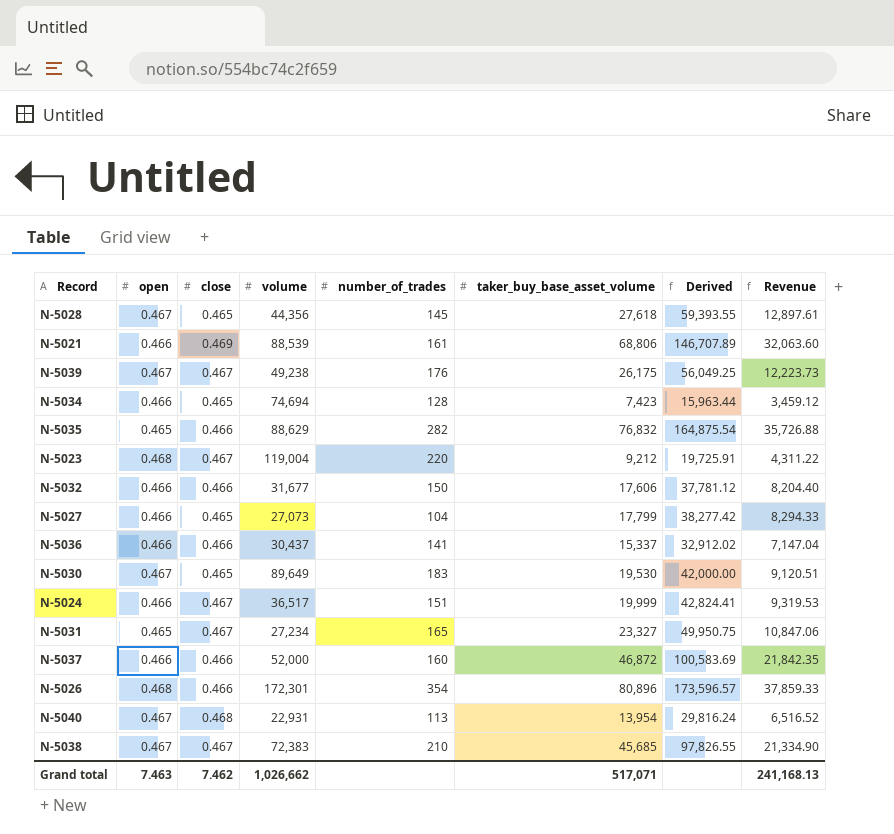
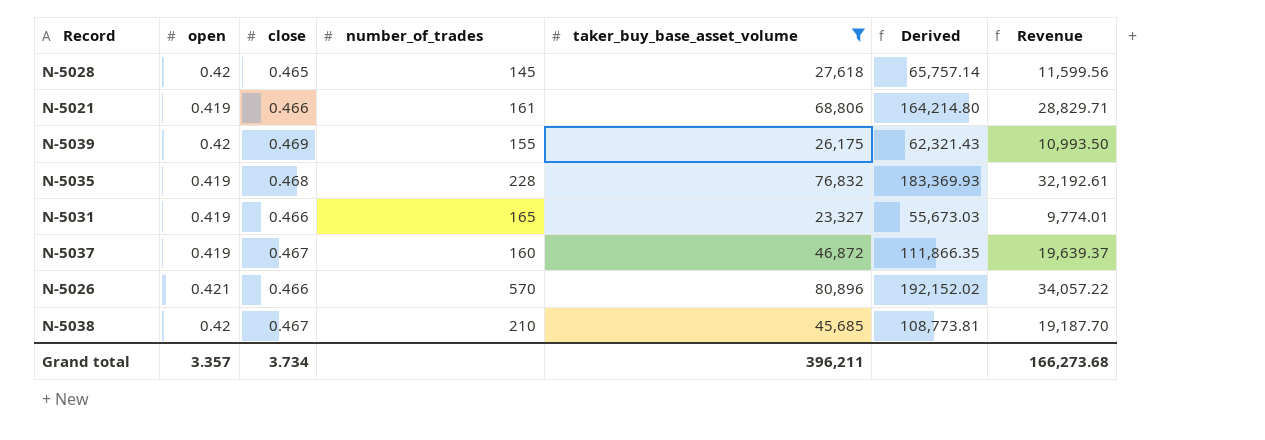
filter: none -> taker_buy_base_asset_volume >= 23,327
column volume | position: 4 -> none
column Derived | formula: [taker_buy_base_asset_volume] / [close] -> [taker_buy_base_asset_volume] / [open]
N-5028 | open: 0.467 -> 0.42
N-5028 | Revenue: 12,897.61 -> 11,599.56
N-5021 | open: 0.466 -> 0.419
N-5021 | close: 0.469 -> 0.466
N-5021 | Revenue: 32,063.60 -> 28,829.71
N-5039 | open: 0.467 -> 0.42
N-5039 | close: 0.467 -> 0.469
N-5039 | number_of_trades: 176 -> 155
N-5039 | Revenue: 12,223.73 -> 10,993.50
N-5035 | open: 0.465 -> 0.419
N-5035 | close: 0.466 -> 0.468
N-5035 | number_of_trades: 282 -> 228
N-5035 | Revenue: 35,726.88 -> 32,192.61
N-5031 | open: 0.465 -> 0.419
N-5031 | close: 0.467 -> 0.466
N-5031 | Revenue: 10,847.06 -> 9,774.01
N-5037 | open: 0.466 -> 0.419
N-5037 | close: 0.466 -> 0.467
N-5037 | Revenue: 21,842.35 -> 19,639.37
N-5026 | open: 0.468 -> 0.421
N-5026 | number_of_trades: 354 -> 570
N-5026 | Revenue: 37,859.33 -> 34,057.22
N-5038 | open: 0.467 -> 0.42
N-5038 | Revenue: 21,334.90 -> 19,187.70
Grand total | open: 7.463 -> 3.357
Grand total | close: 7.462 -> 3.734
Grand total | taker_buy_base_asset_volume: 517,071 -> 396,211
Grand total | Revenue: 241,168.13 -> 166,273.68

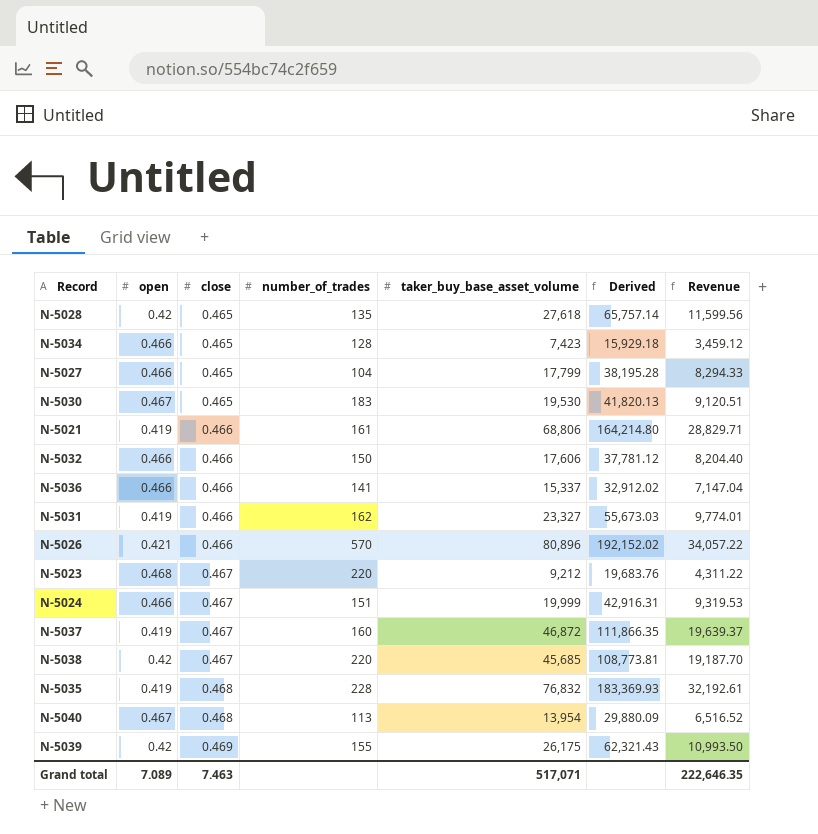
filter: taker_buy_base_asset_volume >= 23,327 -> none
row order: none -> close ascending
N-5028 | number_of_trades: 145 -> 135
N-5031 | number_of_trades: 165 -> 162
N-5038 | number_of_trades: 210 -> 220
Grand total | open: 3.357 -> 7.089
Grand total | close: 3.734 -> 7.463
Grand total | taker_buy_base_asset_volume: 396,211 -> 517,071
Grand total | Revenue: 166,273.68 -> 222,646.35

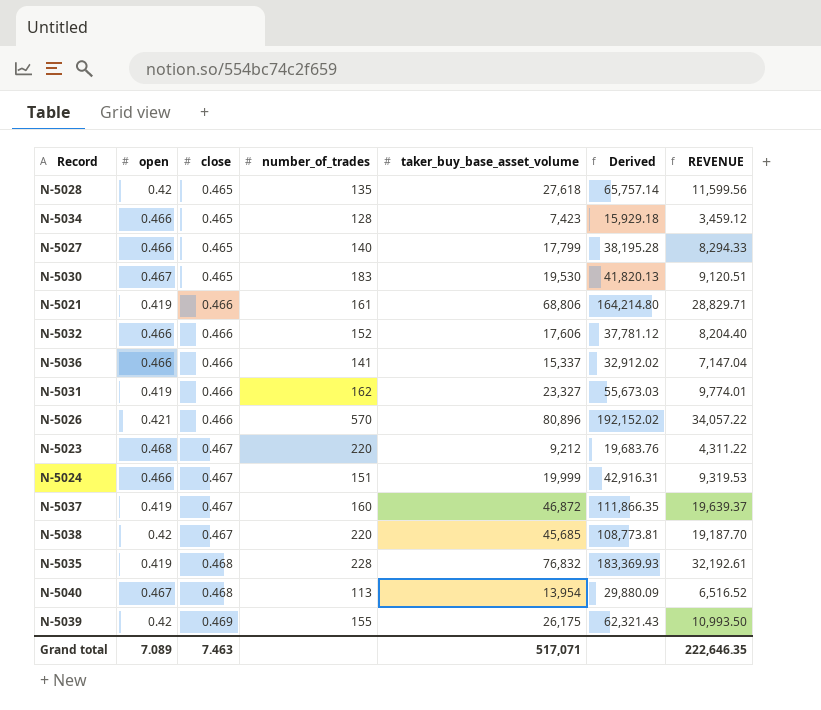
column name: Revenue -> REVENUE
N-5027 | number_of_trades: 104 -> 140
N-5032 | number_of_trades: 150 -> 152

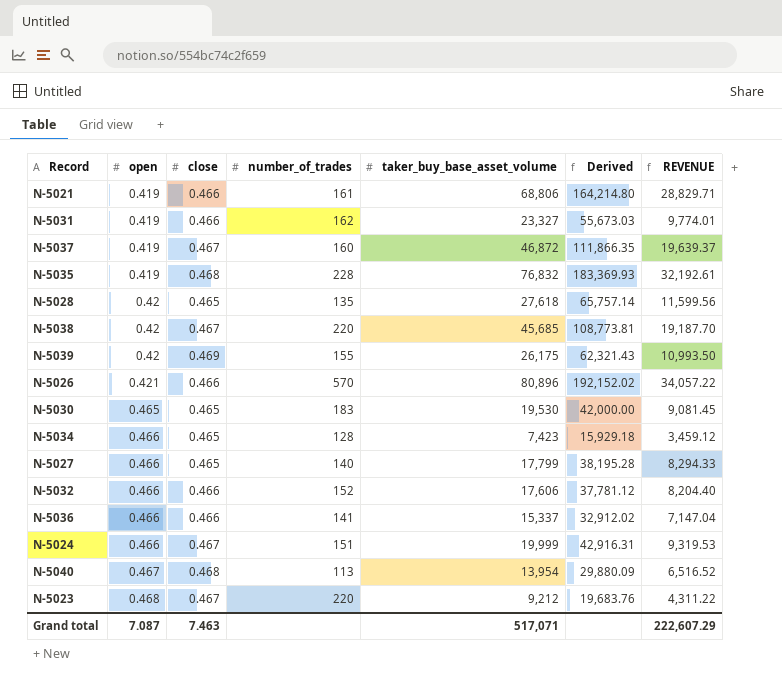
row order: close ascending -> open ascending
N-5030 | open: 0.467 -> 0.465
N-5030 | Derived: 41,820.13 -> 42,000.00
N-5030 | REVENUE: 9,120.51 -> 9,081.45
Grand total | open: 7.089 -> 7.087
Grand total | REVENUE: 222,646.35 -> 222,607.29

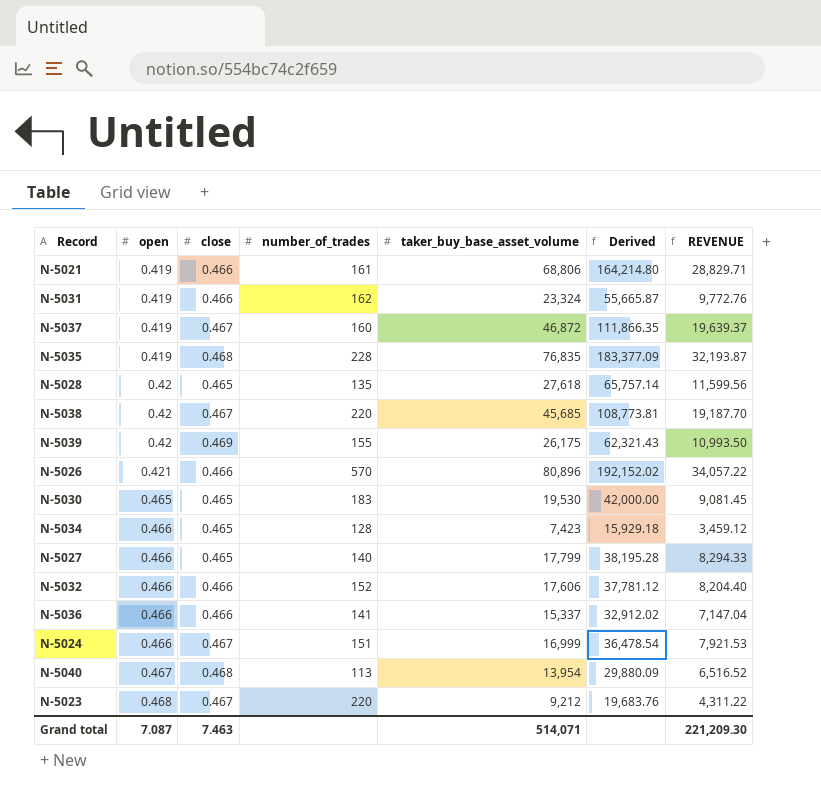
N-5031 | taker_buy_base_asset_volume: 23,327 -> 23,324
N-5031 | Derived: 55,673.03 -> 55,665.87
N-5031 | REVENUE: 9,774.01 -> 9,772.76
N-5035 | taker_buy_base_asset_volume: 76,832 -> 76,835
N-5035 | Derived: 183,369.93 -> 183,377.09
N-5035 | REVENUE: 32,192.61 -> 32,193.87
N-5024 | taker_buy_base_asset_volume: 19,999 -> 16,999
N-5024 | Derived: 42,916.31 -> 36,478.54
N-5024 | REVENUE: 9,319.53 -> 7,921.53
Grand total | taker_buy_base_asset_volume: 517,071 -> 514,071
Grand total | REVENUE: 222,607.29 -> 221,209.30

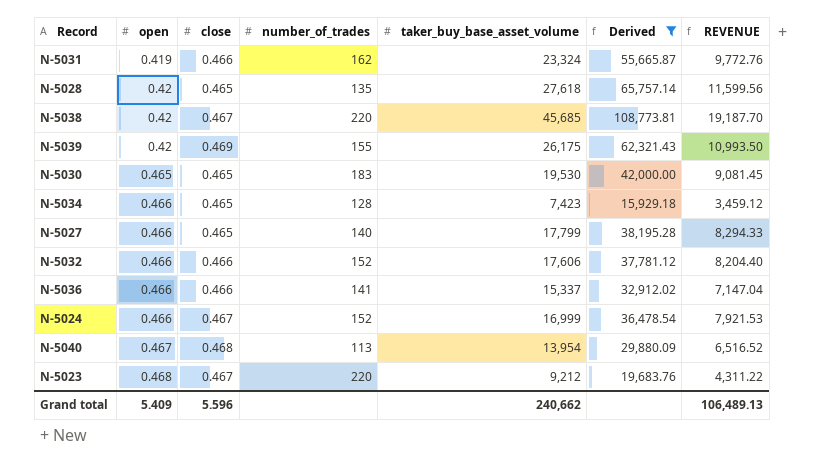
filter: none -> Derived <= 108,773.81
N-5024 | number_of_trades: 151 -> 152
Grand total | open: 7.087 -> 5.409
Grand total | close: 7.463 -> 5.596
Grand total | taker_buy_base_asset_volume: 514,071 -> 240,662
Grand total | REVENUE: 221,209.30 -> 106,489.13

